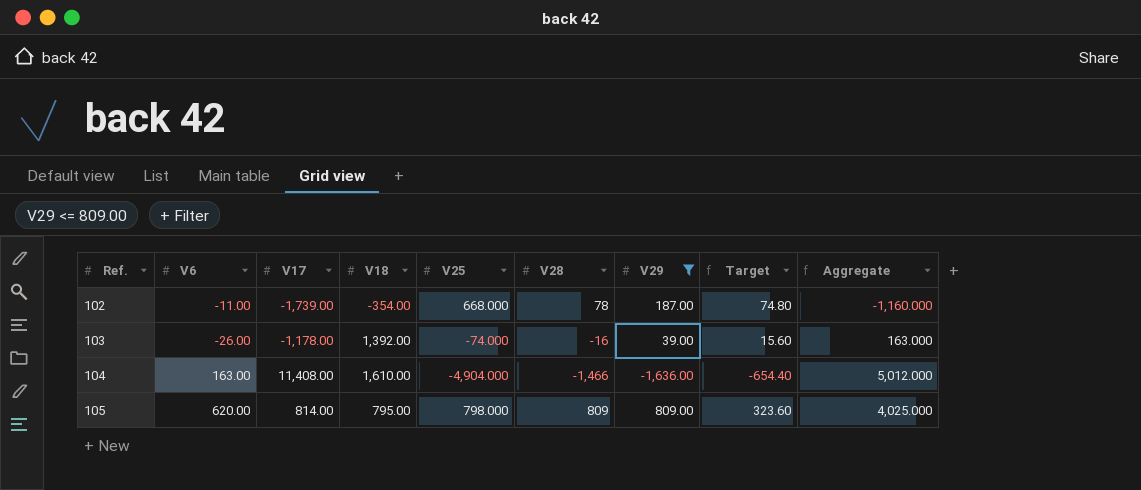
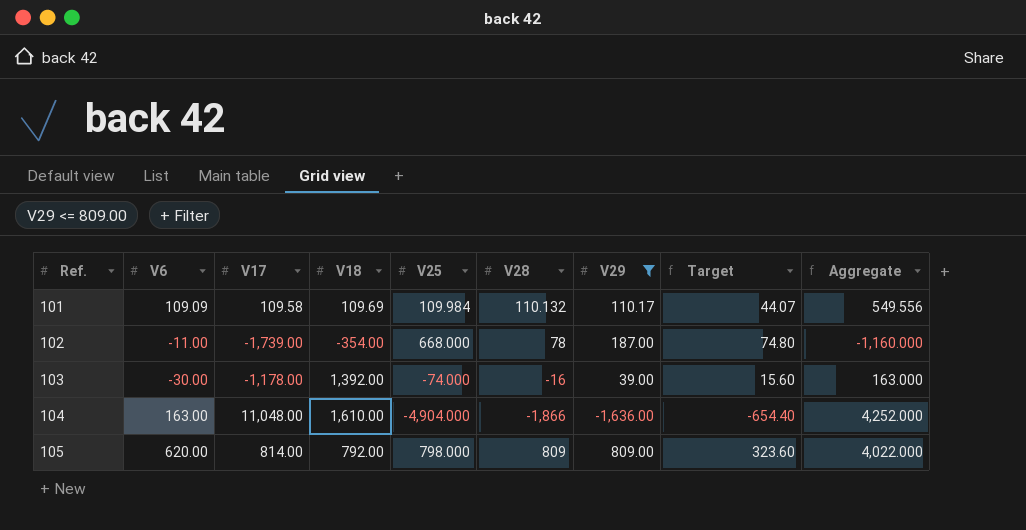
row 101: none -> 109.09 | 109.58 | 109.69 | 109.984 | 110.132 | 110.17 | 44.07 | 549.556
103 | V6: -26.00 -> -30.00
104 | V17: 11,408.00 -> 11,048.00
104 | V28: -1,466 -> -1,866
104 | Aggregate: 5,012.000 -> 4,252.000
105 | V18: 795.00 -> 792.00
105 | Aggregate: 4,025.000 -> 4,022.000

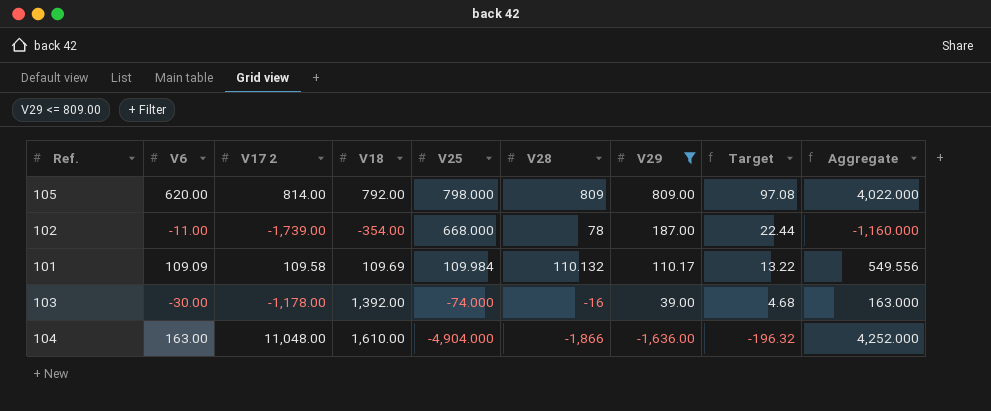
row order: Ref. ascending -> V25 descending
column name: V17 -> V17 2
column Target | formula: [V29] * 0.4 -> [V29] * 0.12

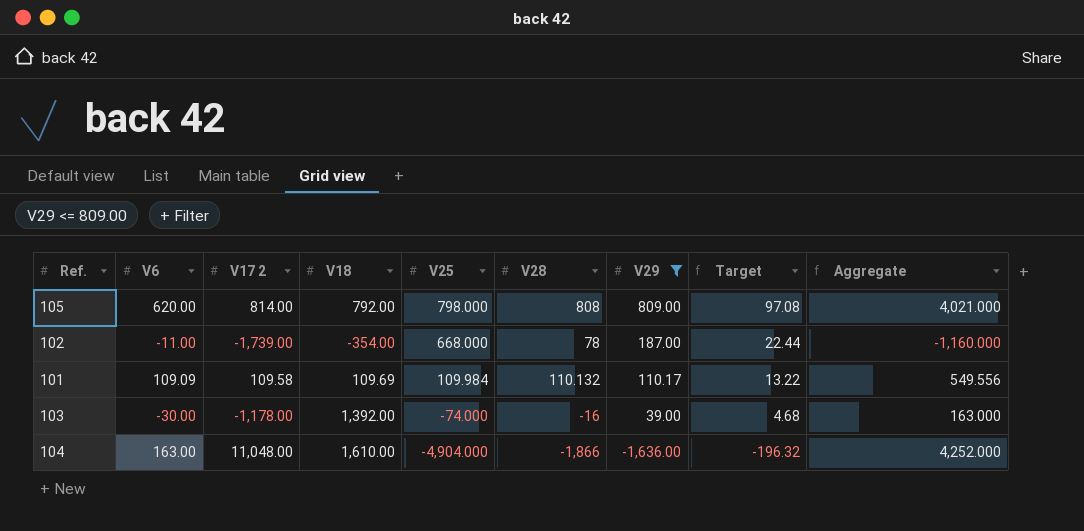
105 | V28: 809 -> 808
105 | Aggregate: 4,022.000 -> 4,021.000

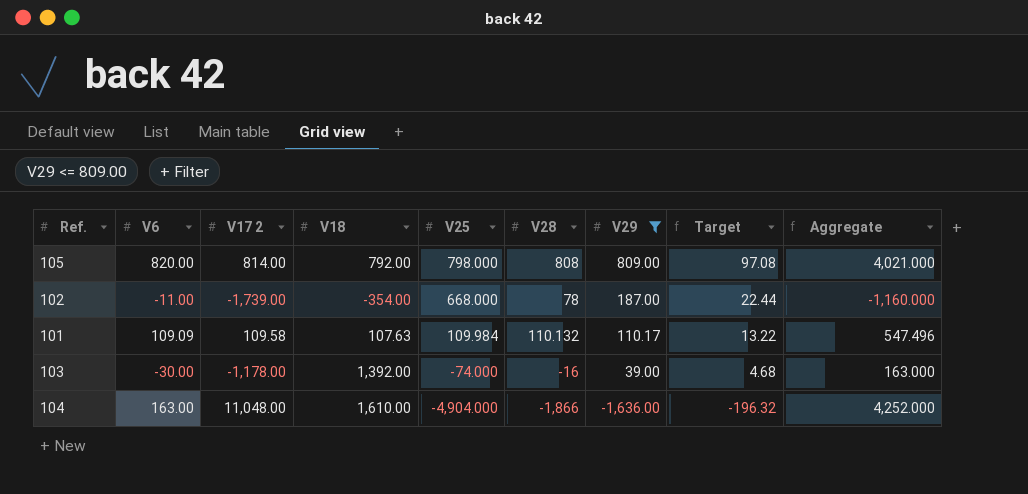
105 | V6: 620.00 -> 820.00
101 | V18: 109.69 -> 107.63
101 | Aggregate: 549.556 -> 547.496

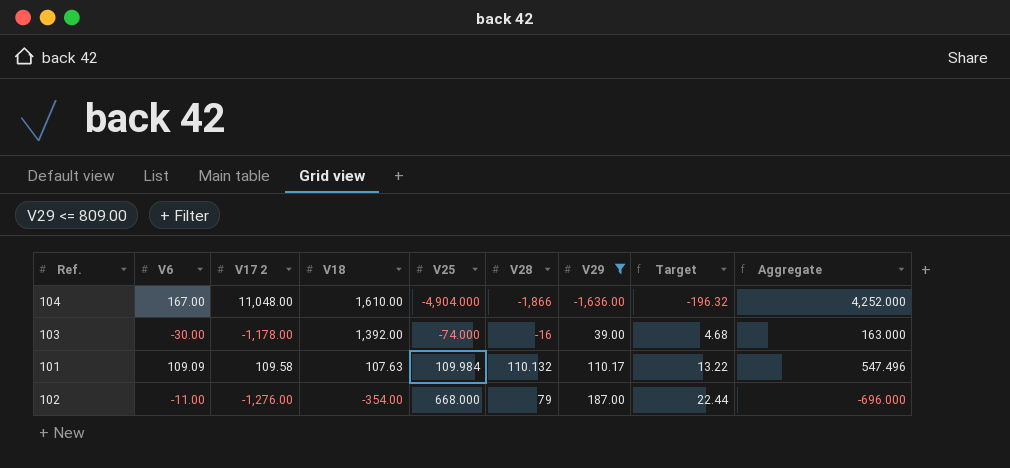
row order: V25 descending -> V18 descending
row 105: 820.00 | 814.00 | 792.00 | 798.000 | 808 | 809.00 | 97.08 | 4,021.000 -> none
104 | V6: 163.00 -> 167.00
102 | V17 2: -1,739.00 -> -1,276.00
102 | V28: 78 -> 79
102 | Aggregate: -1,160.000 -> -696.000

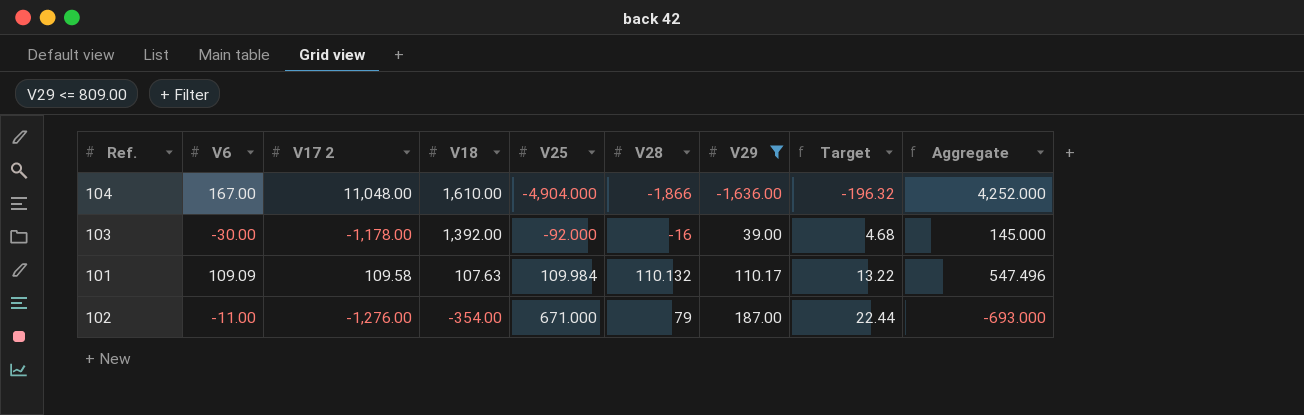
103 | V25: -74.000 -> -92.000
103 | Aggregate: 163.000 -> 145.000
102 | V25: 668.000 -> 671.000
102 | Aggregate: -696.000 -> -693.000

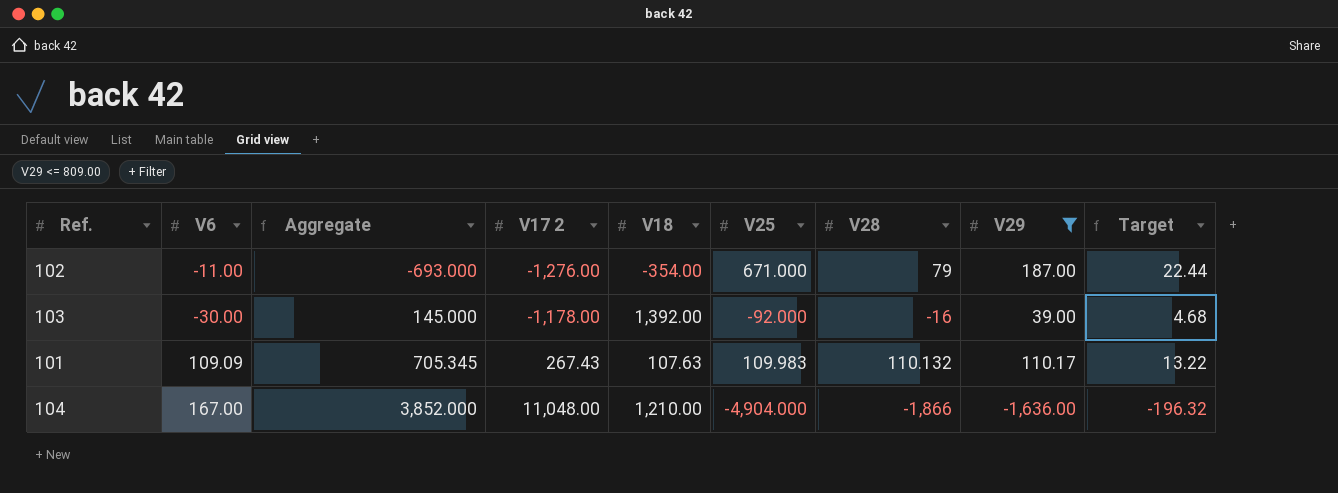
row order: V18 descending -> Aggregate ascending
column Aggregate | position: 9 -> 3
101 | Aggregate: 547.496 -> 705.345
101 | V17 2: 109.58 -> 267.43
101 | V25: 109.984 -> 109.983
104 | Aggregate: 4,252.000 -> 3,852.000
104 | V18: 1,610.00 -> 1,210.00

